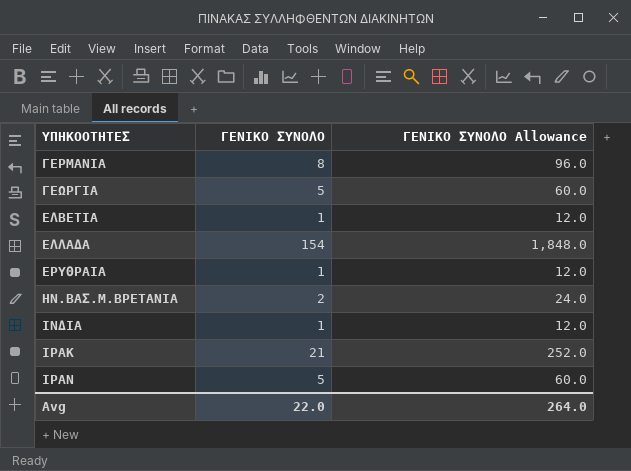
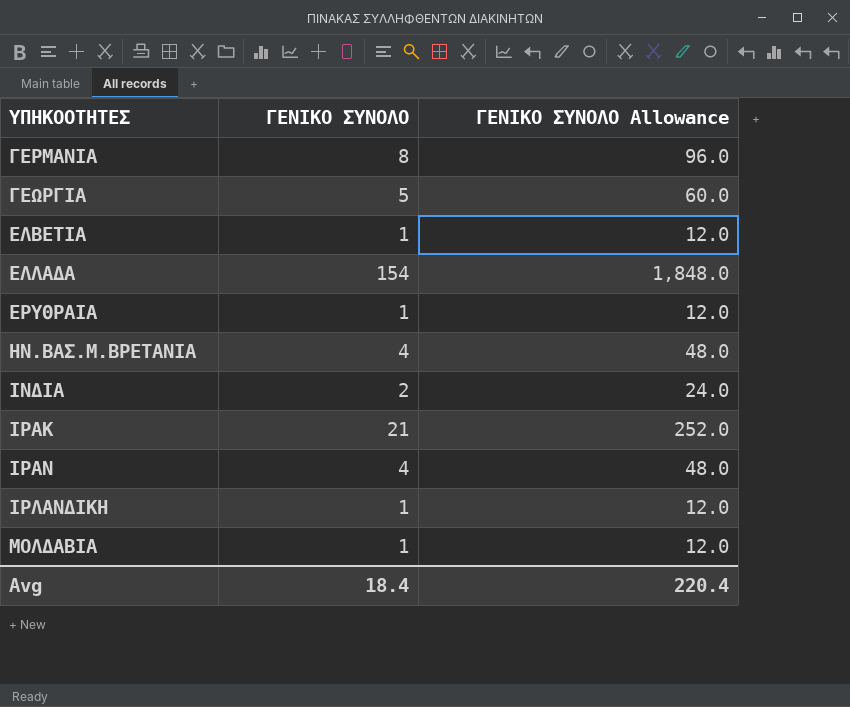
ΗΝ.ΒΑΣ.Μ.ΒΡΕΤΑΝΙΑ | ΓΕΝΙΚΟ ΣΥΝΟΛΟ: 2 -> 4
ΗΝ.ΒΑΣ.Μ.ΒΡΕΤΑΝΙΑ | ΓΕΝΙΚΟ ΣΥΝΟΛΟ Allowance: 24.0 -> 48.0
ΙΝΔΙΑ | ΓΕΝΙΚΟ ΣΥΝΟΛΟ: 1 -> 2
ΙΝΔΙΑ | ΓΕΝΙΚΟ ΣΥΝΟΛΟ Allowance: 12.0 -> 24.0
ΙΡΑΝ | ΓΕΝΙΚΟ ΣΥΝΟΛΟ: 5 -> 4
ΙΡΑΝ | ΓΕΝΙΚΟ ΣΥΝΟΛΟ Allowance: 60.0 -> 48.0
row ΙΡΛΑΝΔΙΚΗ: none -> 1 | 12.0
row ΜΟΛΔΑΒΙΑ: none -> 1 | 12.0
Avg | ΓΕΝΙΚΟ ΣΥΝΟΛΟ: 22.0 -> 18.4
Avg | ΓΕΝΙΚΟ ΣΥΝΟΛΟ Allowance: 264.0 -> 220.4

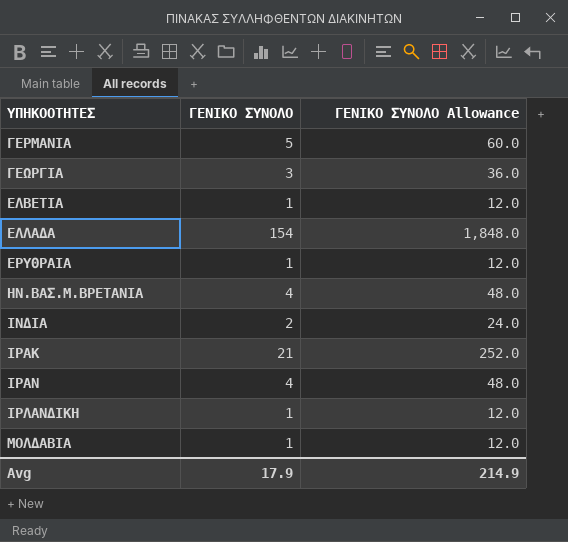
ΓΕΡΜΑΝΙΑ | ΓΕΝΙΚΟ ΣΥΝΟΛΟ: 8 -> 5
ΓΕΡΜΑΝΙΑ | ΓΕΝΙΚΟ ΣΥΝΟΛΟ Allowance: 96.0 -> 60.0
ΓΕΩΡΓΙΑ | ΓΕΝΙΚΟ ΣΥΝΟΛΟ: 5 -> 3
ΓΕΩΡΓΙΑ | ΓΕΝΙΚΟ ΣΥΝΟΛΟ Allowance: 60.0 -> 36.0
Avg | ΓΕΝΙΚΟ ΣΥΝΟΛΟ: 18.4 -> 17.9
Avg | ΓΕΝΙΚΟ ΣΥΝΟΛΟ Allowance: 220.4 -> 214.9

